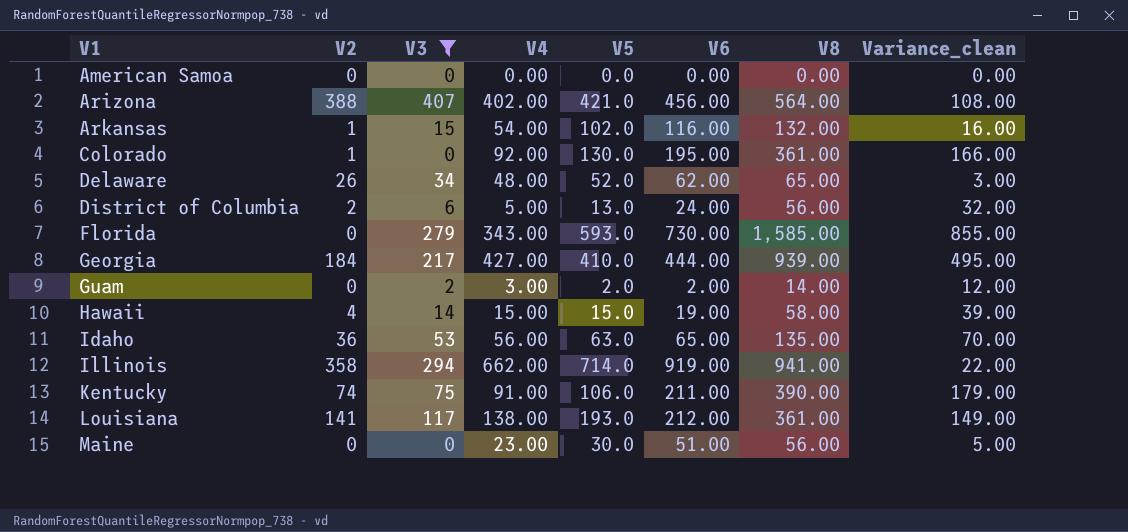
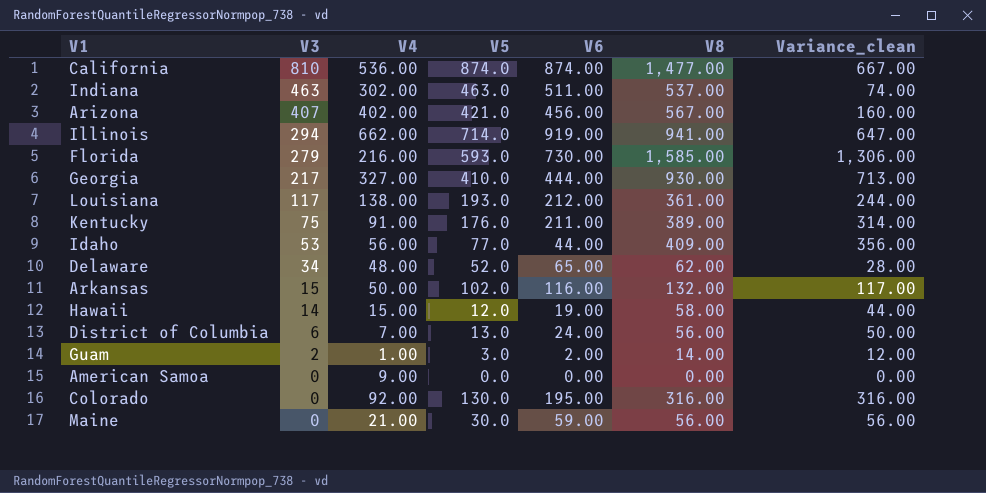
filter: V3 <= 407 -> none
row order: V1 ascending -> V3 descending
column V2 | position: 2 -> none
column Variance_clean | formula: [V8] - [V6] -> [V8] - [V3]
Arizona | V8: 564.00 -> 567.00
Florida | V4: 343.00 -> 216.00
Georgia | V4: 427.00 -> 327.00
Georgia | V8: 939.00 -> 930.00
Kentucky | V5: 106.0 -> 176.0
Kentucky | V8: 390.00 -> 389.00
Idaho | V5: 63.0 -> 77.0
Idaho | V6: 65.00 -> 44.00
Idaho | V8: 135.00 -> 409.00
Delaware | V6: 62.00 -> 65.00
Delaware | V8: 65.00 -> 62.00
Arkansas | V4: 54.00 -> 50.00
Hawaii | V5: 15.0 -> 12.0
District of Columbia | V4: 5.00 -> 7.00
Guam | V4: 3.00 -> 1.00
Guam | V5: 2.0 -> 3.0
American Samoa | V4: 0.00 -> 9.00
Colorado | V8: 361.00 -> 316.00
Maine | V4: 23.00 -> 21.00
Maine | V6: 51.00 -> 59.00

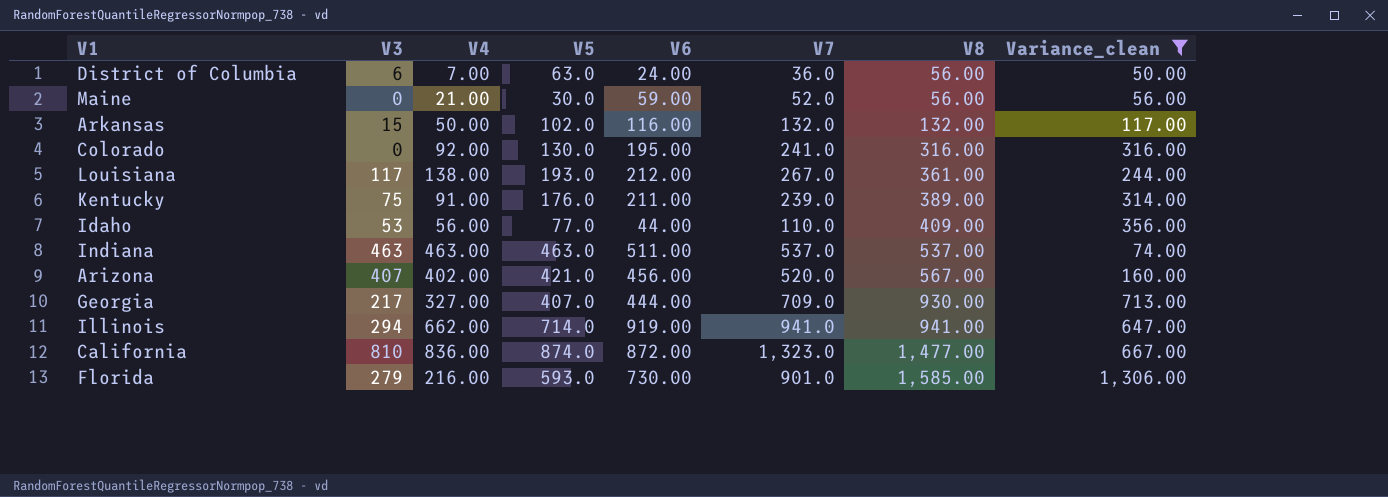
filter: none -> Variance_clean >= 50.00
row order: V3 descending -> V8 ascending
column V7 | position: none -> 6
District of Columbia | V5: 13.0 -> 63.0
Indiana | V4: 302.00 -> 463.00
Georgia | V5: 410.0 -> 407.0
California | V4: 536.00 -> 836.00
California | V6: 874.00 -> 872.00

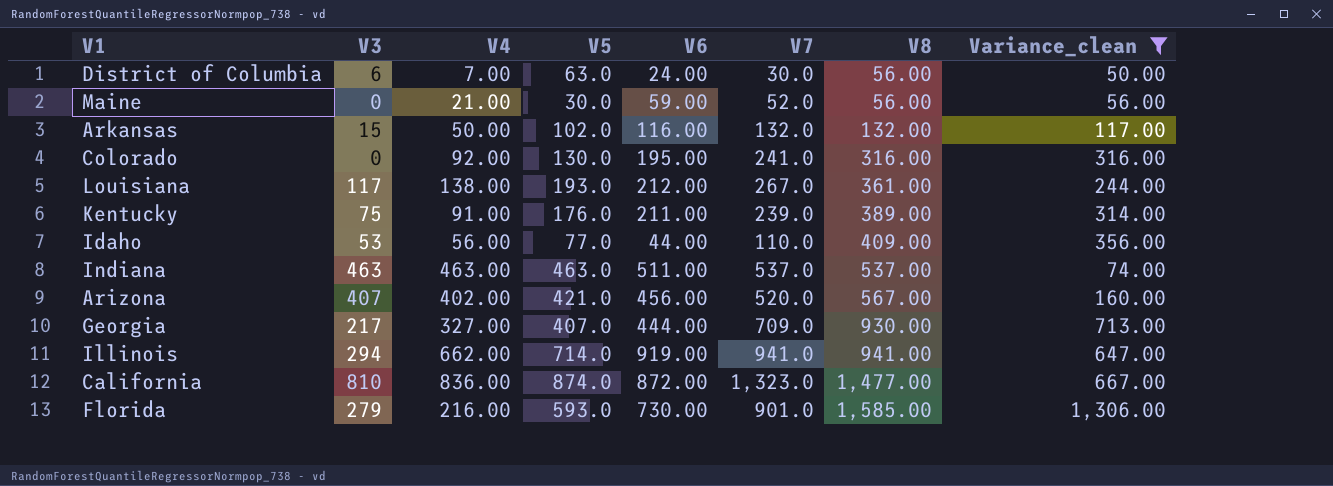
District of Columbia | V7: 36.0 -> 30.0

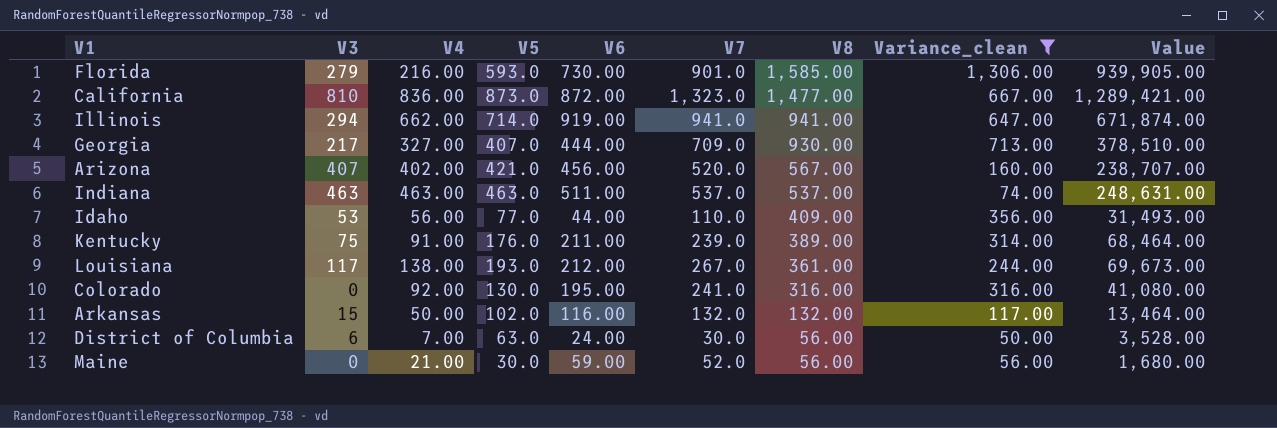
row order: V8 ascending -> V8 descending
column Value | formula: none -> [V5] * [V8]
California | V5: 874.0 -> 873.0

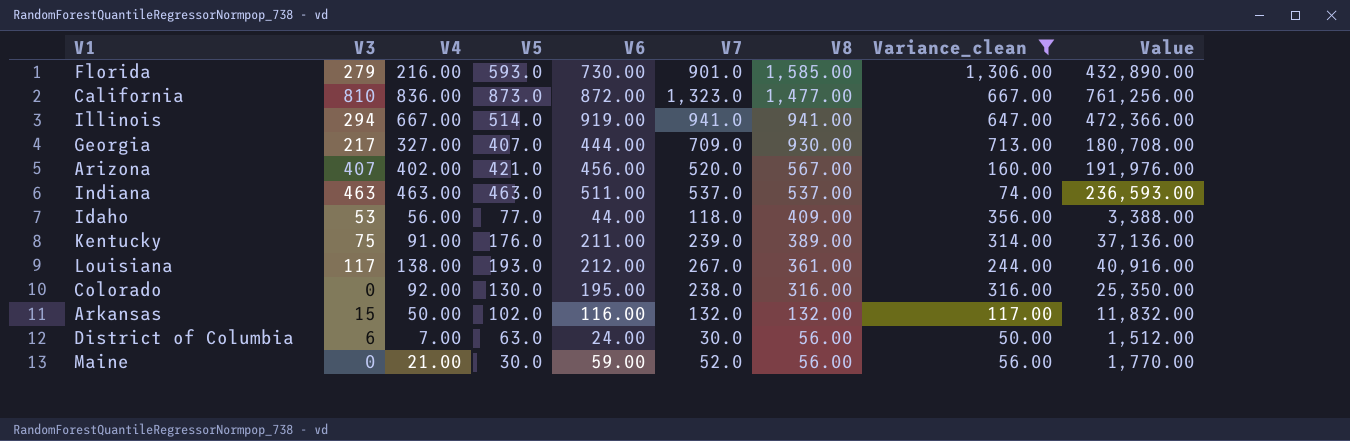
column Value | formula: [V5] * [V8] -> [V5] * [V6]
Illinois | V4: 662.00 -> 667.00
Illinois | V5: 714.0 -> 514.0
Idaho | V7: 110.0 -> 118.0
Colorado | V7: 241.0 -> 238.0

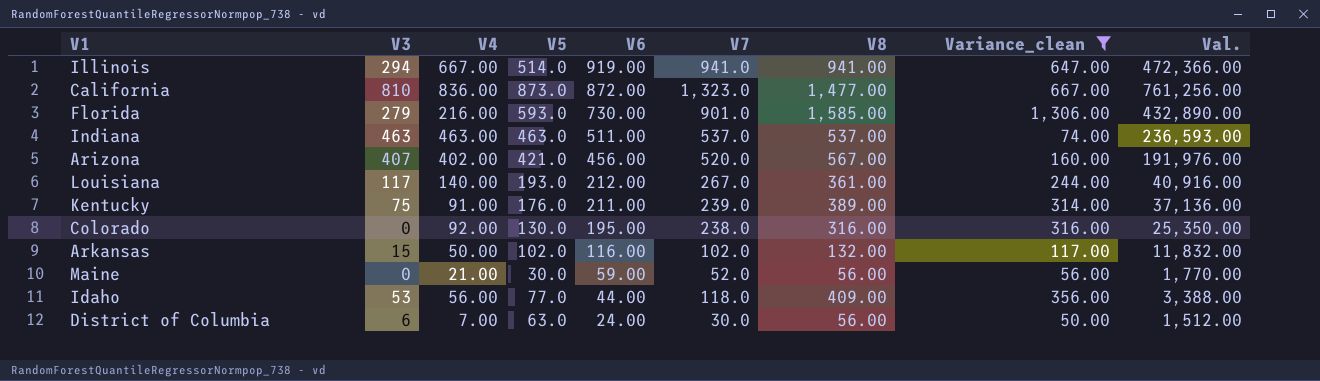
row order: V8 descending -> V6 descending
column name: Value -> Val.
row Georgia: 217 | 327.00 | 407.0 | 444.00 | 709.0 | 930.00 | 713.00 | 180,708.00 -> none
Louisiana | V4: 138.00 -> 140.00
Arkansas | V7: 132.0 -> 102.0

